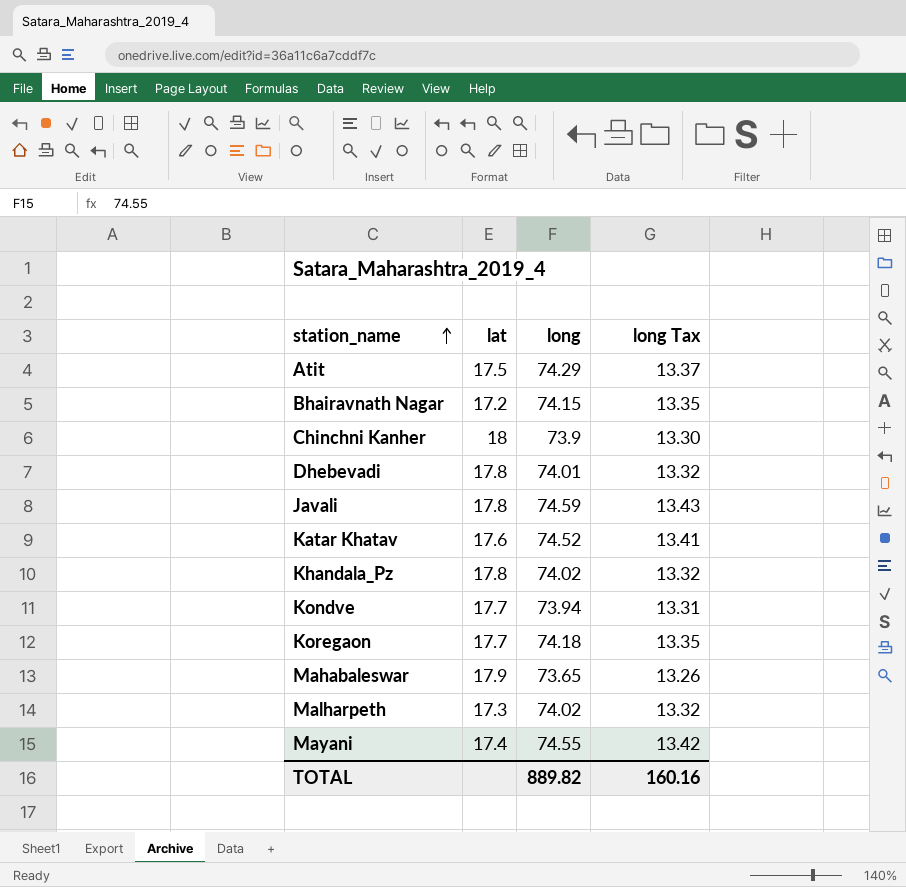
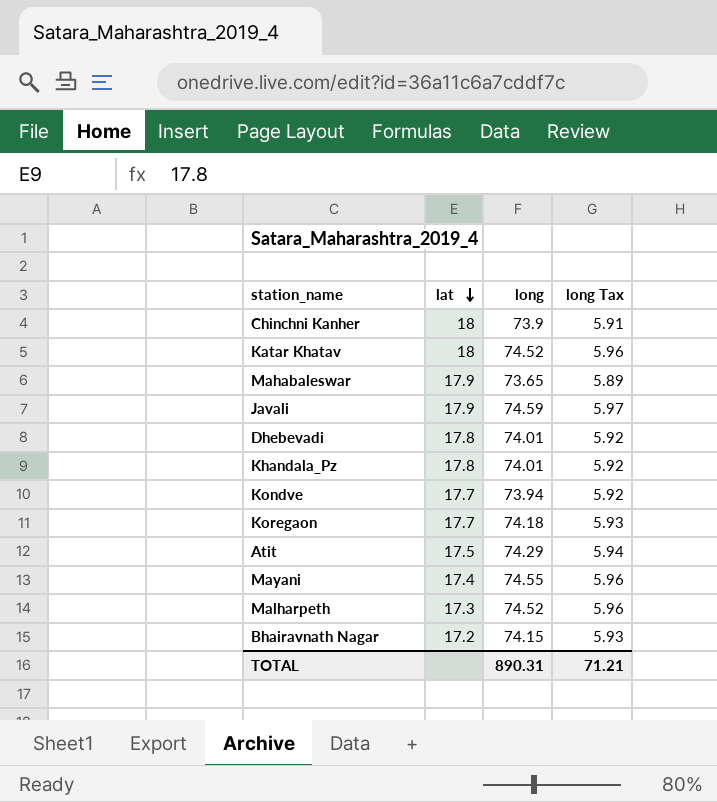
row order: station_name ascending -> lat descending
column long Tax | formula: [long] * 0.18 -> [long] * 0.08
Katar Khatav | lat: 17.6 -> 18
Javali | lat: 17.8 -> 17.9
Khandala_Pz | long: 74.02 -> 74.01
Malharpeth | long: 74.02 -> 74.52
TOTAL | long: 889.82 -> 890.31
TOTAL | long Tax: 160.16 -> 71.21

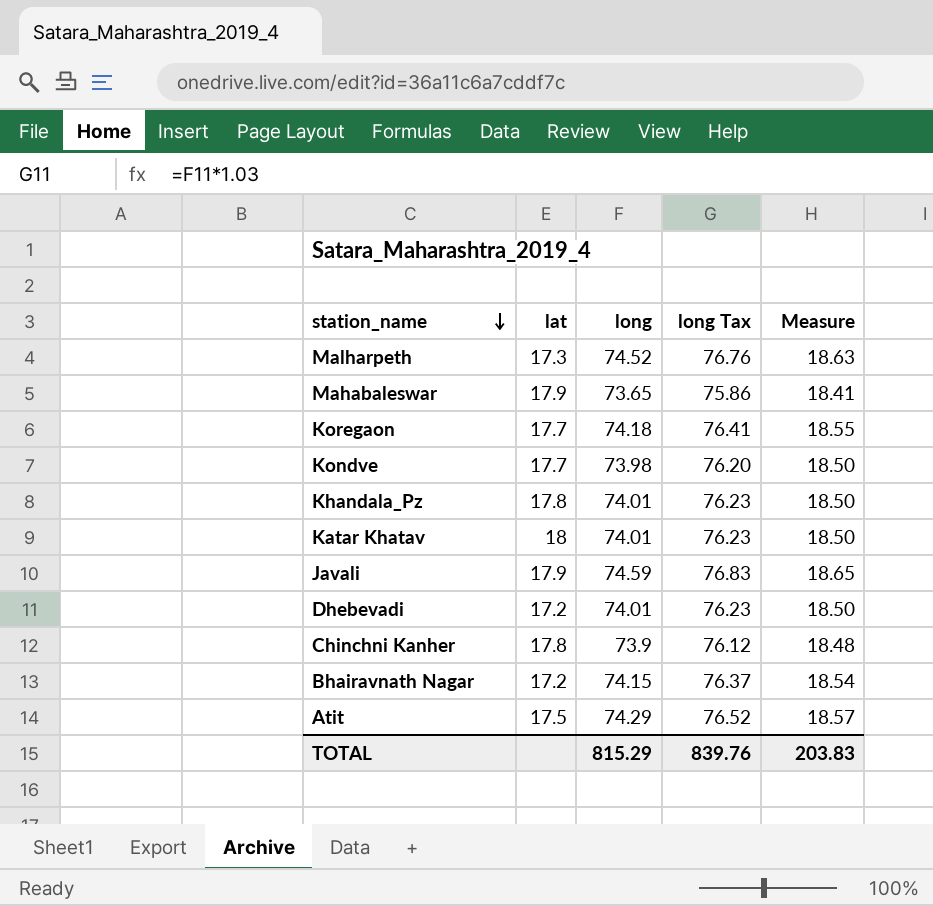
row order: lat descending -> station_name descending
column long Tax | formula: [long] * 0.08 -> [long] * 1.03
column Measure | formula: none -> [long] * 0.25
row Mayani: 17.4 | 74.55 | 5.96 -> none
Kondve | long: 73.94 -> 73.98
Katar Khatav | long: 74.52 -> 74.01
Dhebevadi | lat: 17.8 -> 17.2
Chinchni Kanher | lat: 18 -> 17.8
TOTAL | long: 890.31 -> 815.29
TOTAL | long Tax: 71.21 -> 839.76

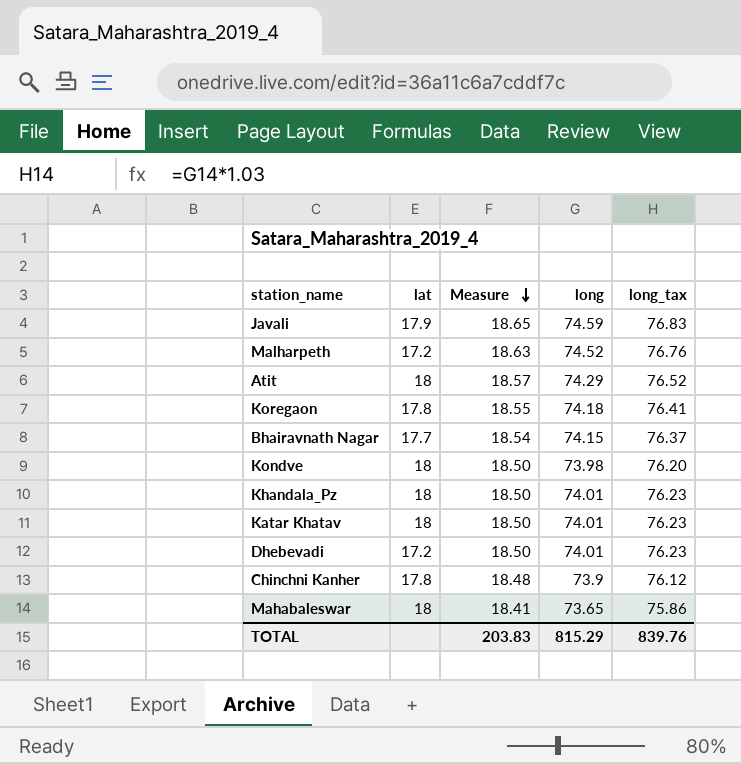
row order: station_name descending -> Measure descending
column Measure | position: 5 -> 3
column name: long Tax -> long_tax
Malharpeth | lat: 17.3 -> 17.2
Atit | lat: 17.5 -> 18
Koregaon | lat: 17.7 -> 17.8
Bhairavnath Nagar | lat: 17.2 -> 17.7
Kondve | lat: 17.7 -> 18
Khandala_Pz | lat: 17.8 -> 18
Mahabaleswar | lat: 17.9 -> 18

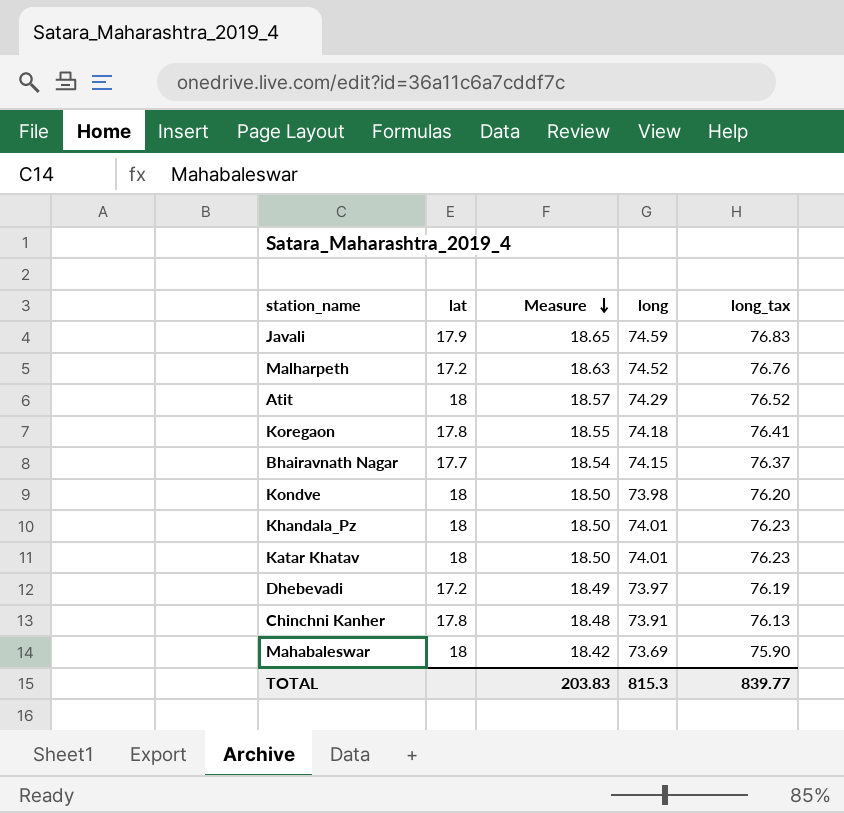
Dhebevadi | Measure: 18.50 -> 18.49
Dhebevadi | long: 74.01 -> 73.97
Dhebevadi | long_tax: 76.23 -> 76.19
Chinchni Kanher | long: 73.9 -> 73.91
Chinchni Kanher | long_tax: 76.12 -> 76.13
Mahabaleswar | Measure: 18.41 -> 18.42
Mahabaleswar | long: 73.65 -> 73.69
Mahabaleswar | long_tax: 75.86 -> 75.90
TOTAL | long: 815.29 -> 815.3
TOTAL | long_tax: 839.76 -> 839.77

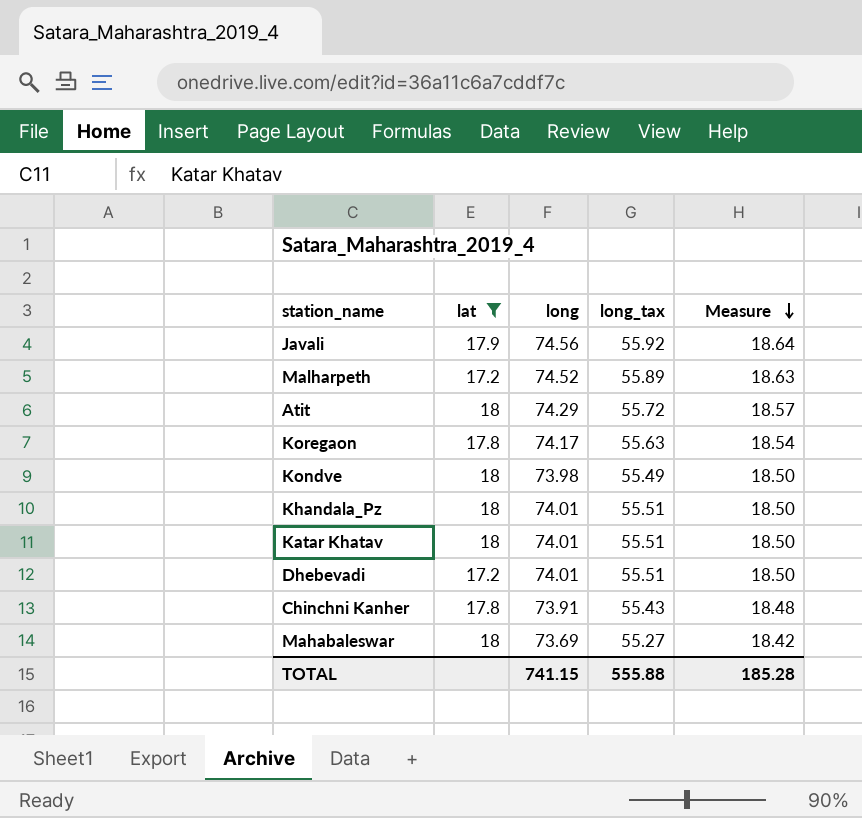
filter: none -> lat != 17.7
column long_tax | formula: [long] * 1.03 -> [long] * 0.75
column Measure | position: 3 -> 5
Javali | long: 74.59 -> 74.56
Javali | Measure: 18.65 -> 18.64
Koregaon | long: 74.18 -> 74.17
Koregaon | Measure: 18.55 -> 18.54
Dhebevadi | long: 73.97 -> 74.01
Dhebevadi | Measure: 18.49 -> 18.50
TOTAL | long: 815.3 -> 741.15
TOTAL | long_tax: 839.77 -> 555.88
TOTAL | Measure: 203.83 -> 185.28

